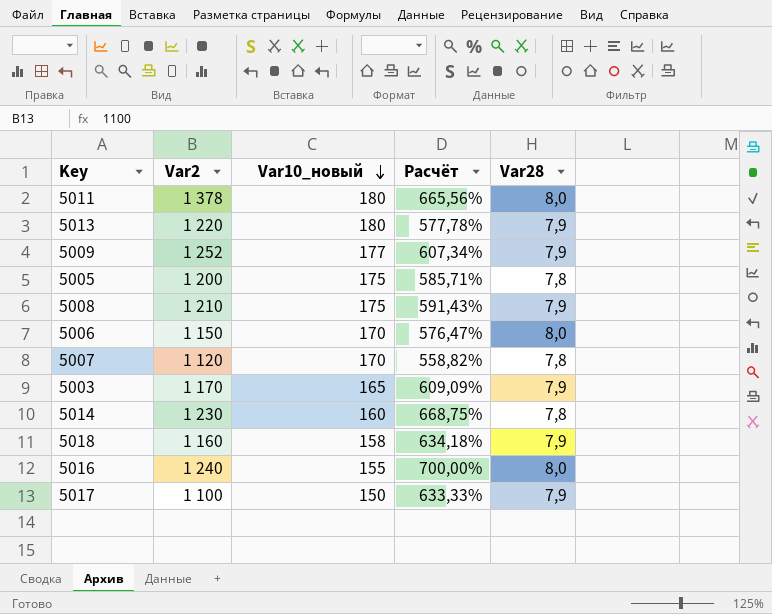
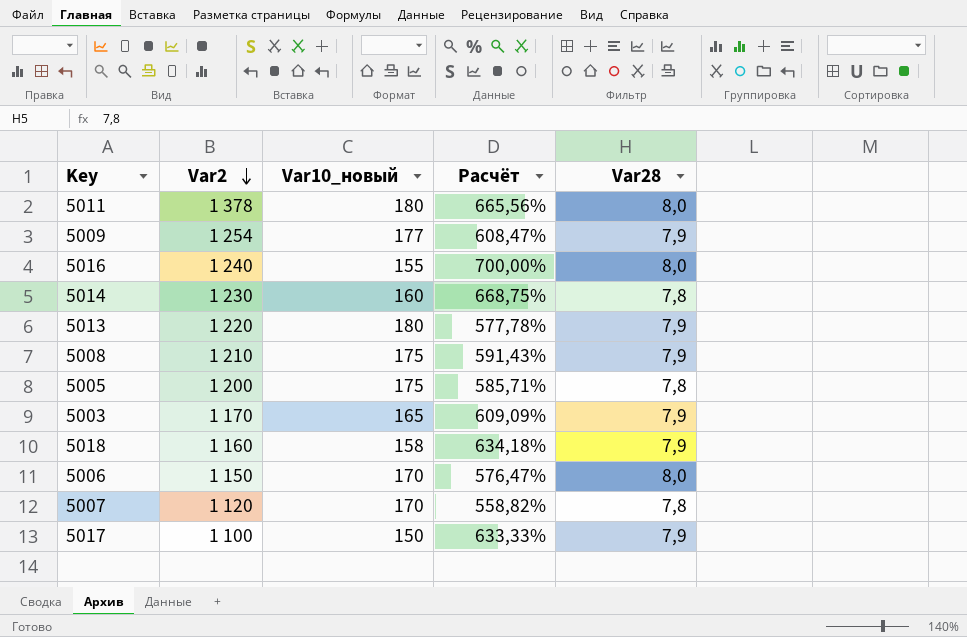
row order: Var10_новый descending -> Var2 descending
5009 | Var2: 1 252 -> 1 254
5009 | Расчёт: 607,34% -> 608,47%

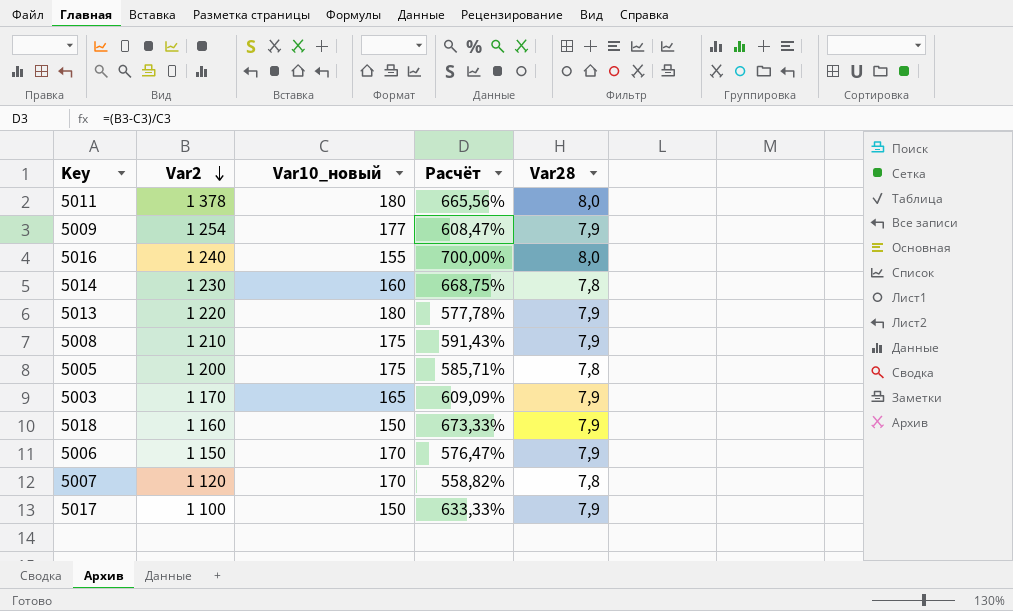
5018 | Var10_новый: 158 -> 150
5018 | Расчёт: 634,18% -> 673,33%
5006 | Var28: 8,0 -> 7,9

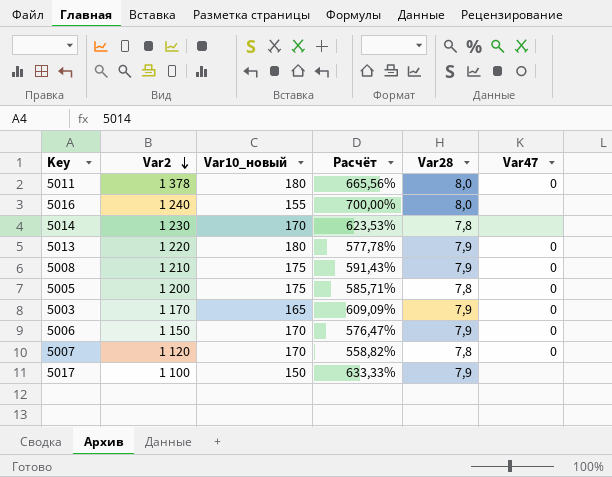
column Var47 | position: none -> 6
row 5009: 1 254 | 177 | 608,47% | 7,9 -> none
row 5018: 1 160 | 150 | 673,33% | 7,9 -> none
5014 | Var10_новый: 160 -> 170
5014 | Расчёт: 668,75% -> 623,53%

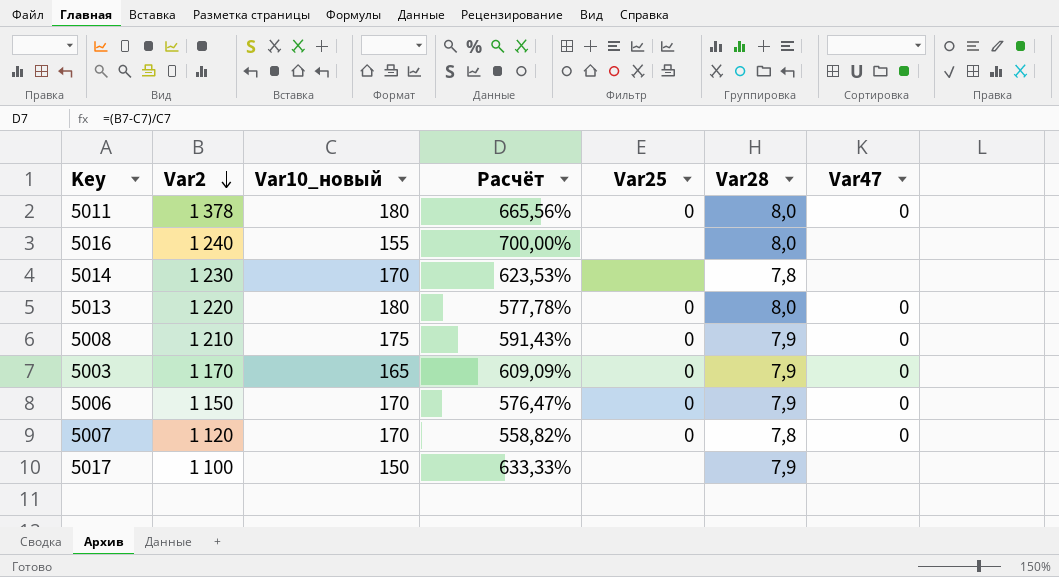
column Var25 | position: none -> 5
row 5005: 1 200 | 175 | 585,71% | 7,8 | 0 -> none
5013 | Var28: 7,9 -> 8,0

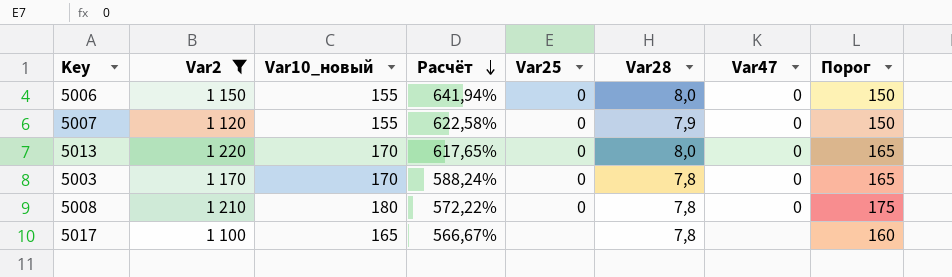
filter: none -> Var2 <= 1 220
row order: Var2 descending -> Расчёт descending
column Порог | formula: none -> [Var10_новый] - 5
5006 | Var10_новый: 170 -> 155
5006 | Расчёт: 576,47% -> 641,94%
5006 | Var28: 7,9 -> 8,0
5007 | Var10_новый: 170 -> 155
5007 | Расчёт: 558,82% -> 622,58%
5007 | Var28: 7,8 -> 7,9
5013 | Var10_новый: 180 -> 170
5013 | Расчёт: 577,78% -> 617,65%
5003 | Var10_новый: 165 -> 170
5003 | Расчёт: 609,09% -> 588,24%
5003 | Var28: 7,9 -> 7,8
5008 | Var10_новый: 175 -> 180
5008 | Расчёт: 591,43% -> 572,22%
5008 | Var28: 7,9 -> 7,8
5017 | Var10_новый: 150 -> 165
5017 | Расчёт: 633,33% -> 566,67%
5017 | Var28: 7,9 -> 7,8

